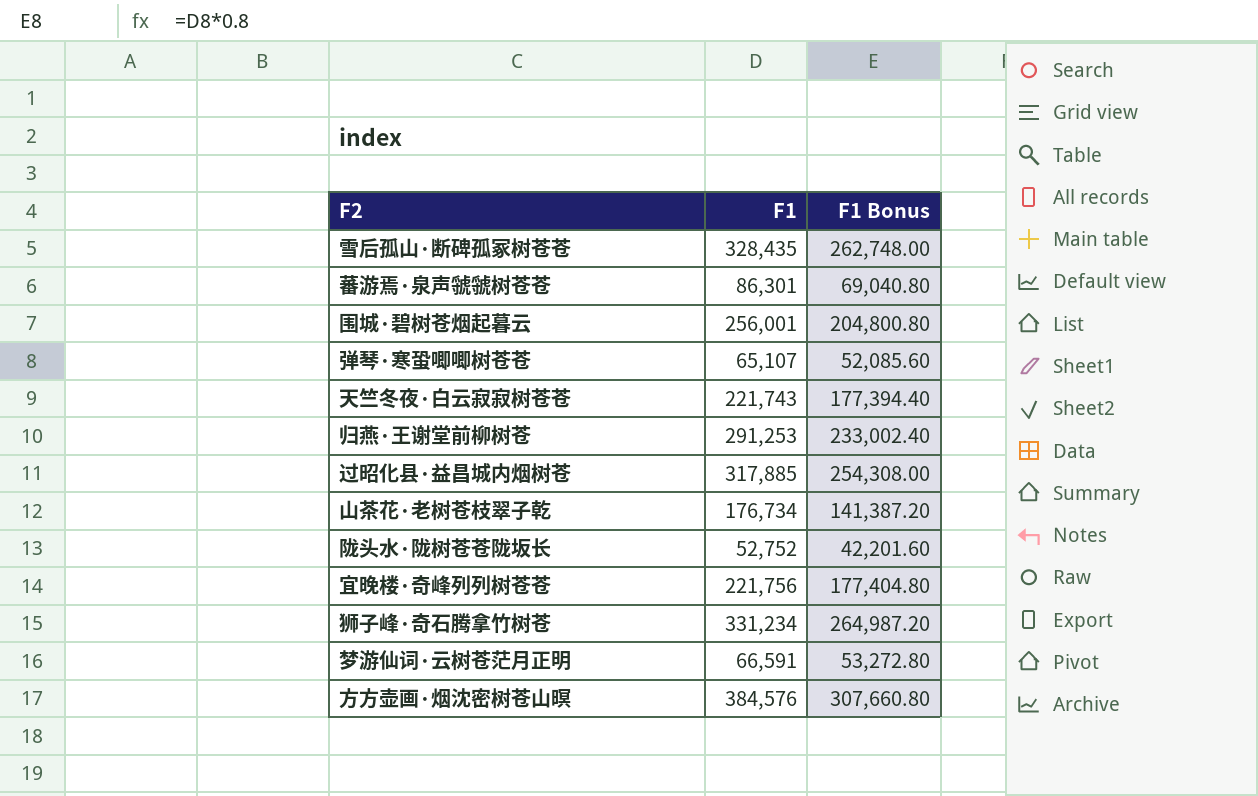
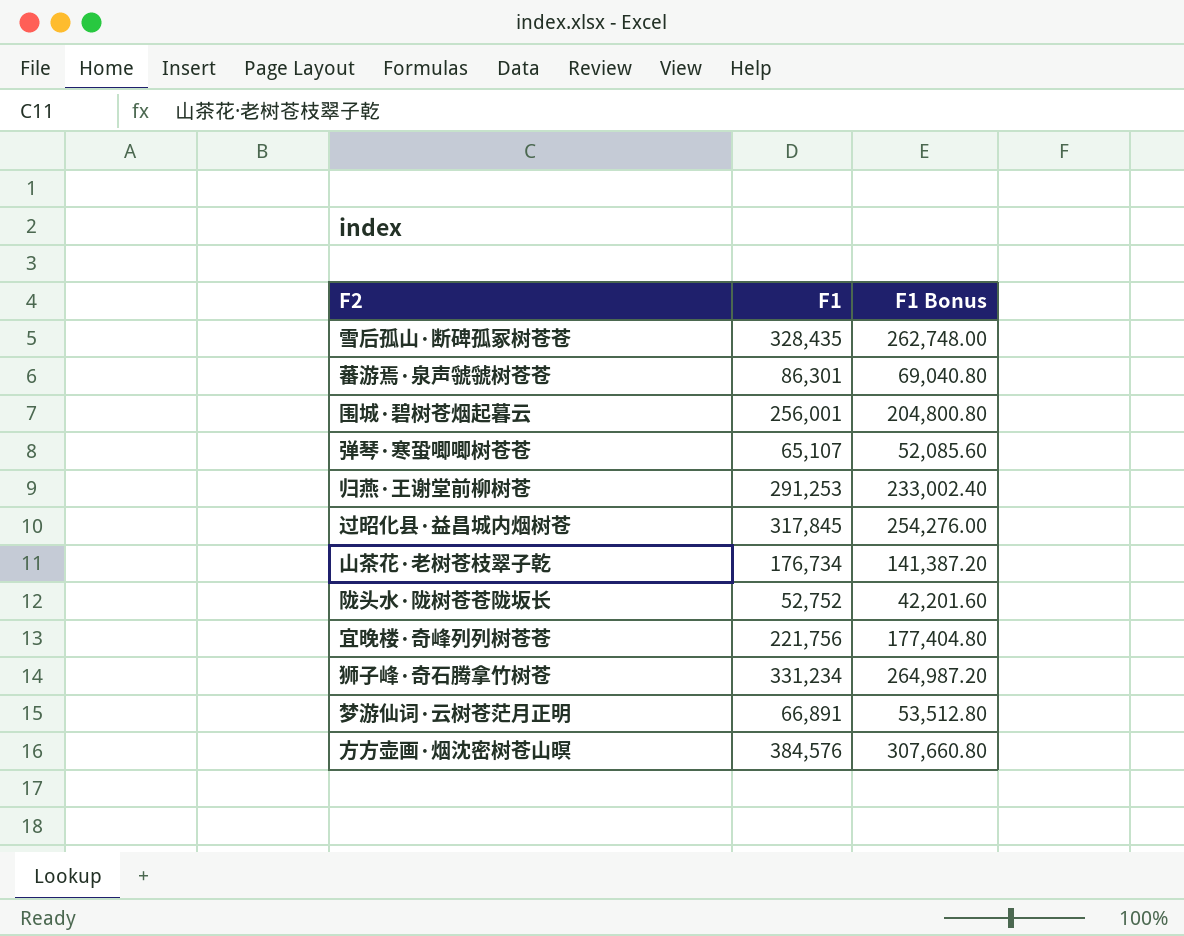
row 天竺冬夜·白云寂寂树苍苍: 221,743 | 177,394.40 -> none
过昭化县·益昌城内烟树苍 | F1: 317,885 -> 317,845
过昭化县·益昌城内烟树苍 | F1 Bonus: 254,308.00 -> 254,276.00
梦游仙词·云树苍茫月正明 | F1: 66,591 -> 66,891
梦游仙词·云树苍茫月正明 | F1 Bonus: 53,272.80 -> 53,512.80

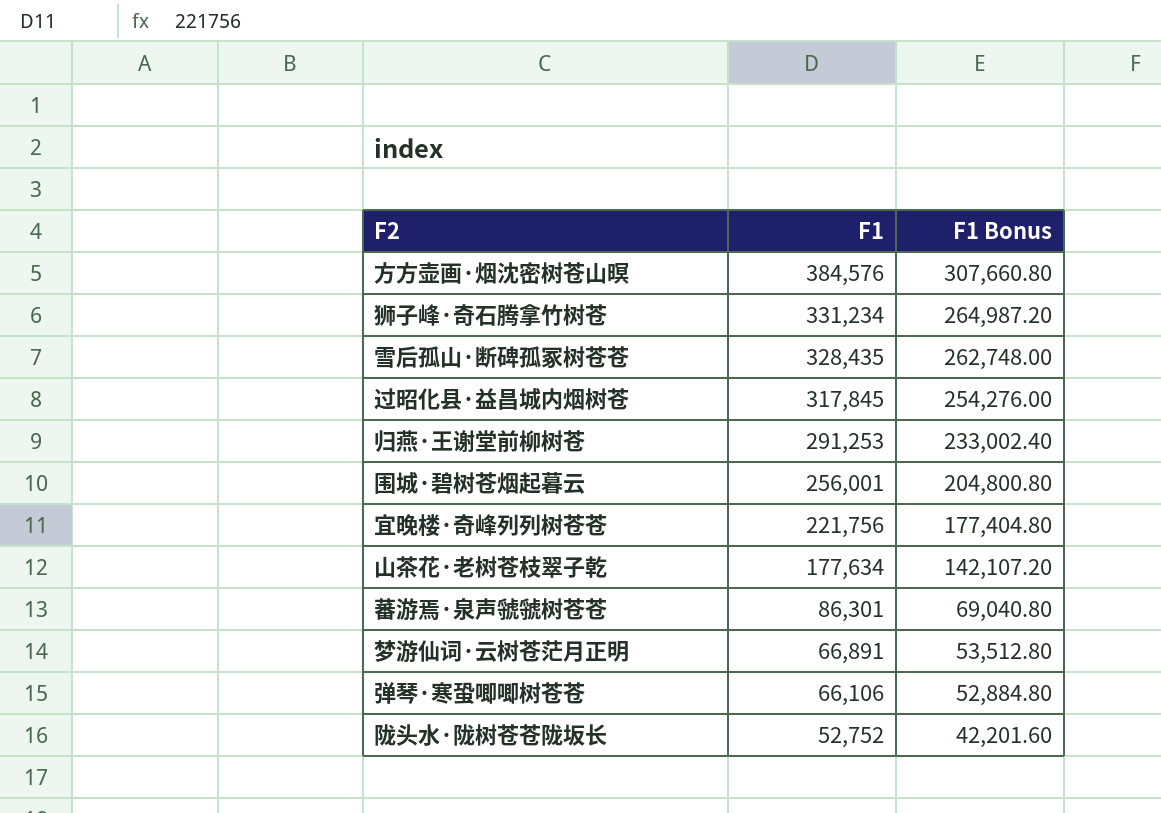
row order: none -> F1 descending
山茶花·老树苍枝翠子乾 | F1: 176,734 -> 177,634
山茶花·老树苍枝翠子乾 | F1 Bonus: 141,387.20 -> 142,107.20
弹琴·寒蛩唧唧树苍苍 | F1: 65,107 -> 66,106
弹琴·寒蛩唧唧树苍苍 | F1 Bonus: 52,085.60 -> 52,884.80

